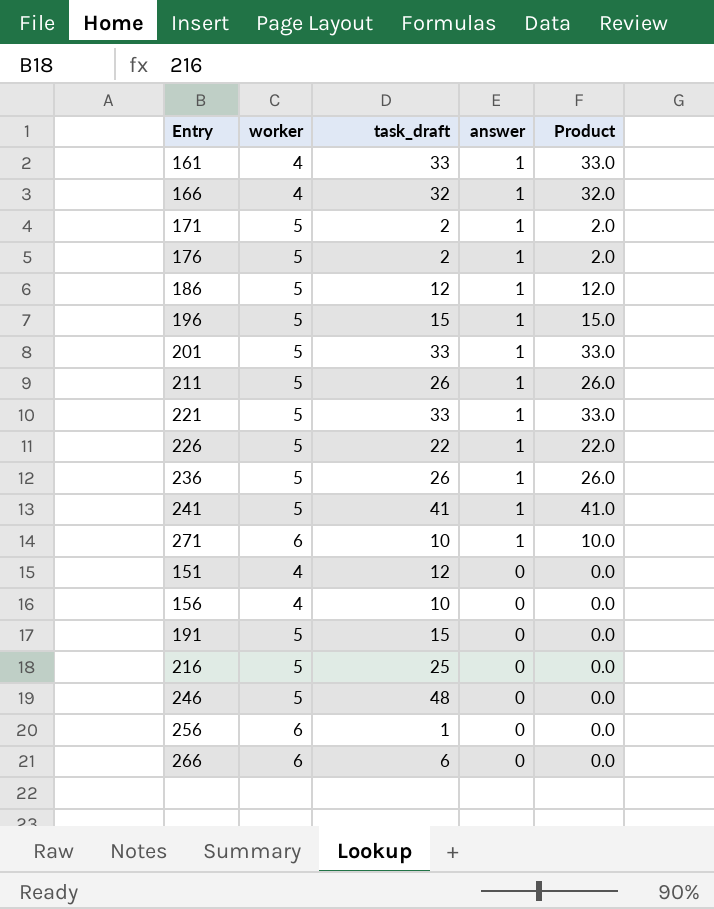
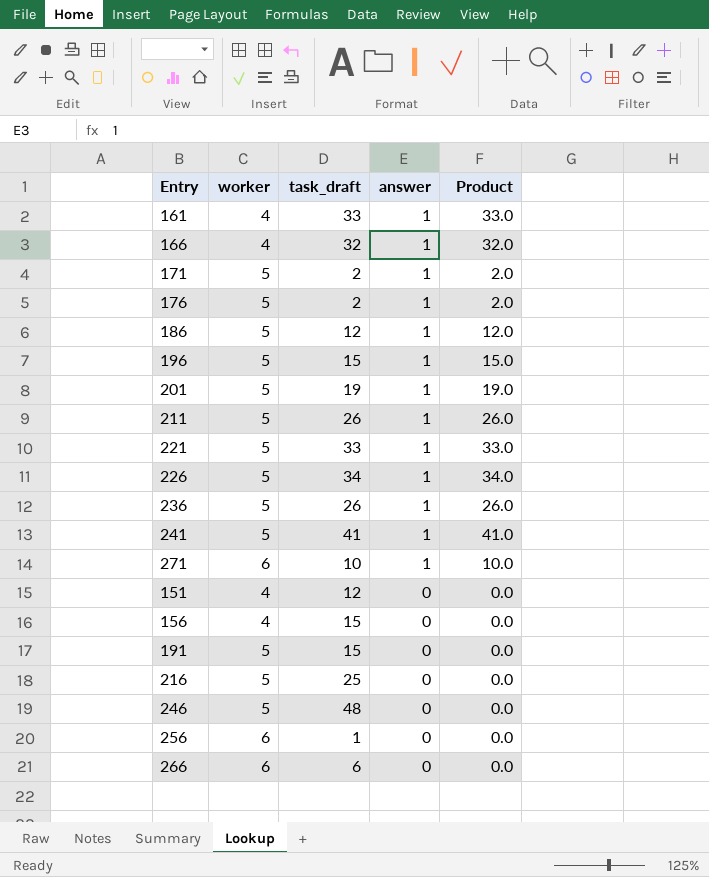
201 | task_draft: 33 -> 19
201 | Product: 33.0 -> 19.0
226 | task_draft: 22 -> 34
226 | Product: 22.0 -> 34.0
156 | task_draft: 10 -> 15

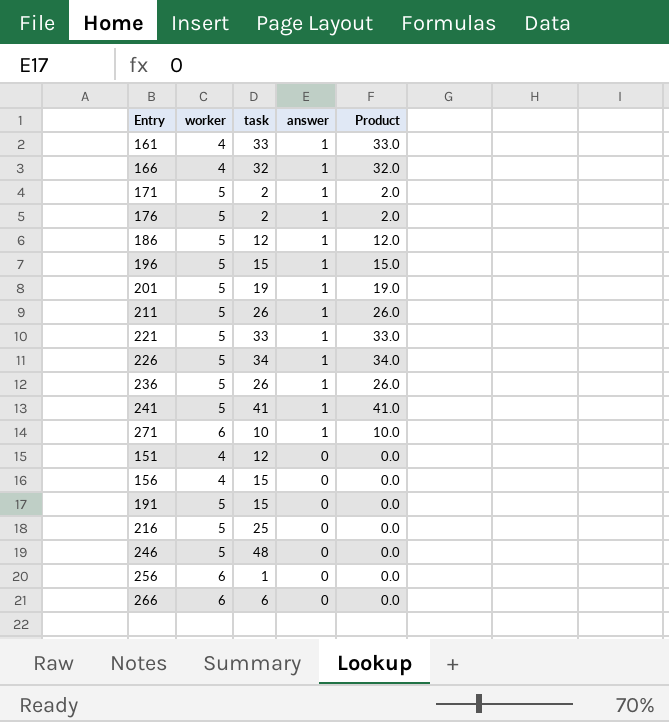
column name: task_draft -> task

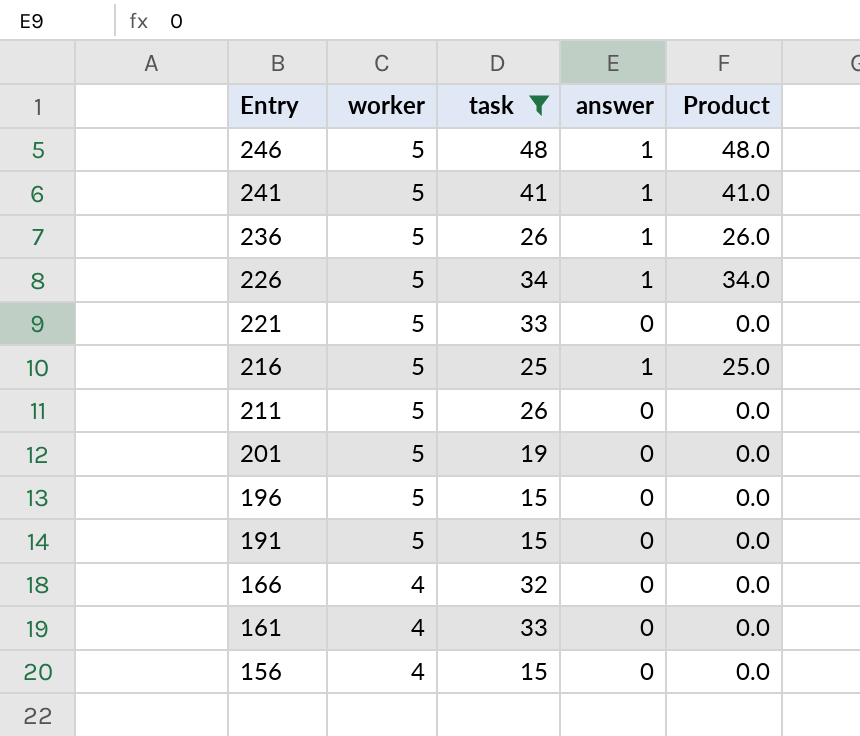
filter: none -> task >= 15
row order: answer descending -> Entry descending
246 | answer: 0 -> 1
246 | Product: 0.0 -> 48.0
221 | answer: 1 -> 0
221 | Product: 33.0 -> 0.0
216 | answer: 0 -> 1
216 | Product: 0.0 -> 25.0
211 | answer: 1 -> 0
211 | Product: 26.0 -> 0.0
201 | answer: 1 -> 0
201 | Product: 19.0 -> 0.0
196 | answer: 1 -> 0
196 | Product: 15.0 -> 0.0
166 | answer: 1 -> 0
166 | Product: 32.0 -> 0.0
161 | answer: 1 -> 0
161 | Product: 33.0 -> 0.0

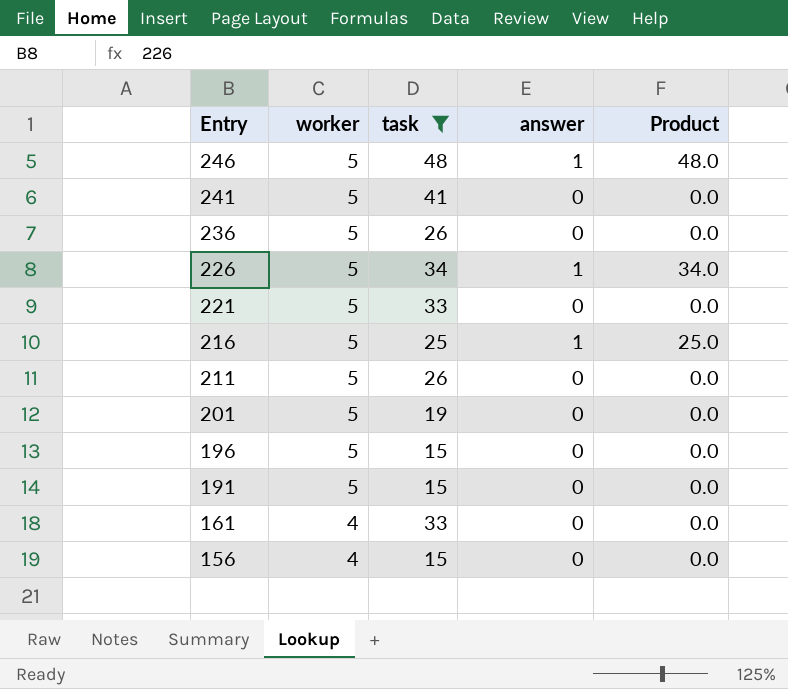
row 166: 4 | 32 | 0 | 0.0 -> none
241 | answer: 1 -> 0
241 | Product: 41.0 -> 0.0
236 | answer: 1 -> 0
236 | Product: 26.0 -> 0.0

